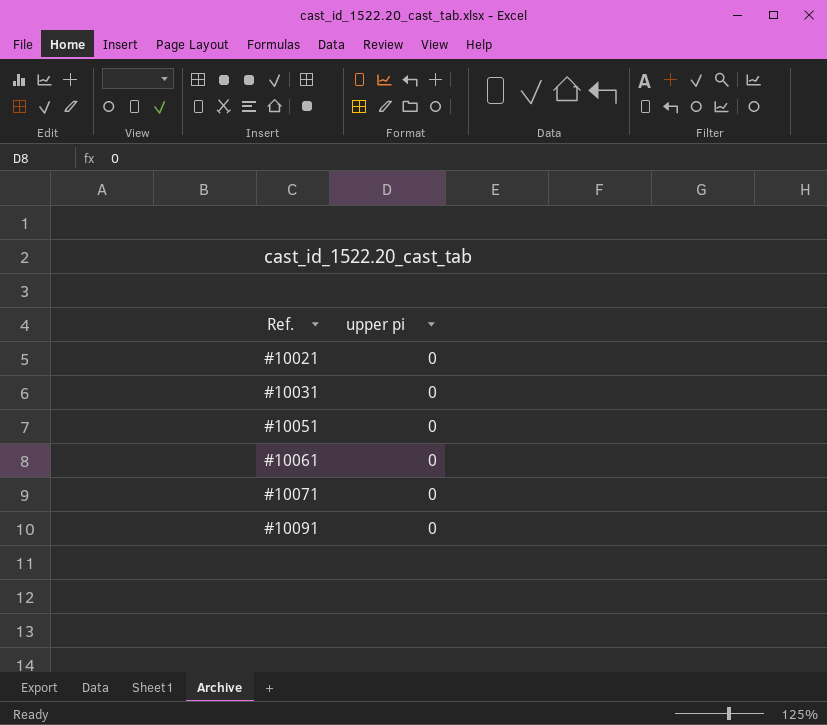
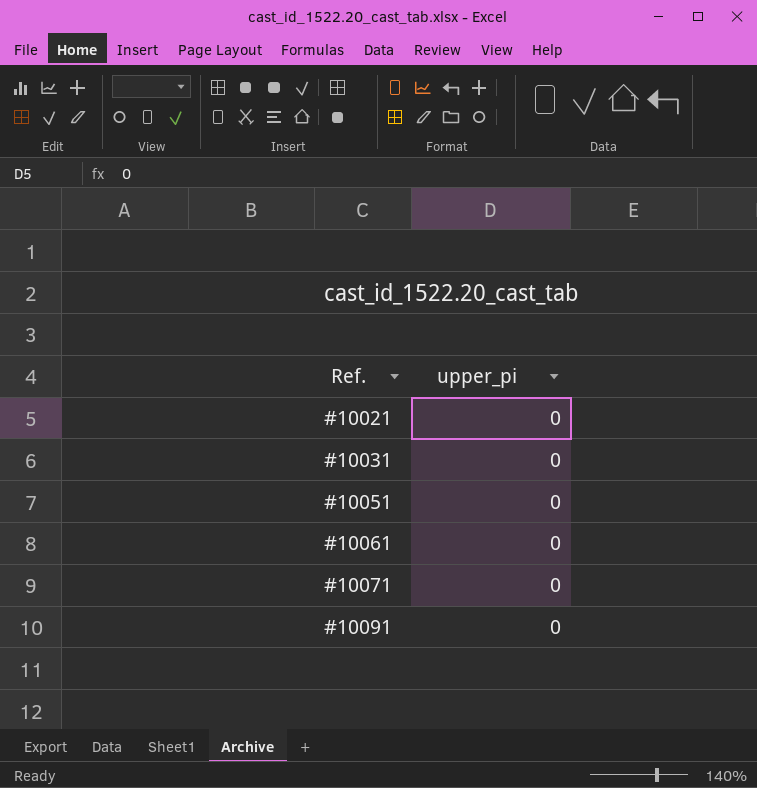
column name: upper pi -> upper_pi

